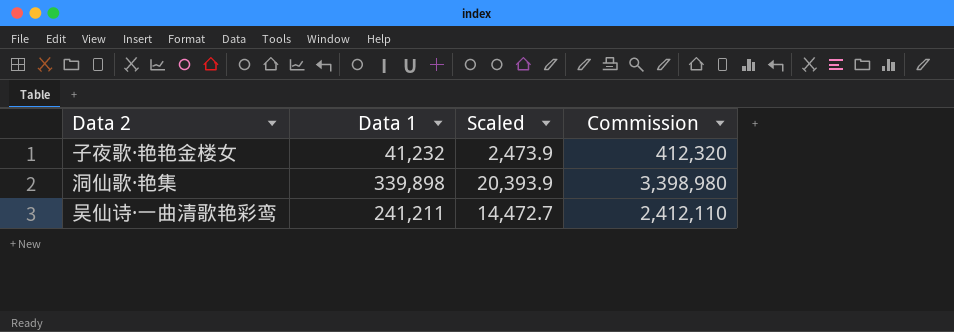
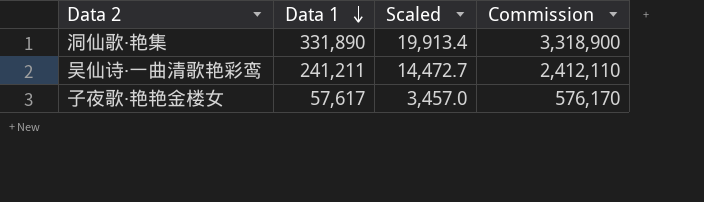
row order: none -> Data 1 descending
洞仙歌·艳集 | Data 1: 339,898 -> 331,890
洞仙歌·艳集 | Scaled: 20,393.9 -> 19,913.4
洞仙歌·艳集 | Commission: 3,398,980 -> 3,318,900
子夜歌·艳艳金楼女 | Data 1: 41,232 -> 57,617
子夜歌·艳艳金楼女 | Scaled: 2,473.9 -> 3,457.0
子夜歌·艳艳金楼女 | Commission: 412,320 -> 576,170

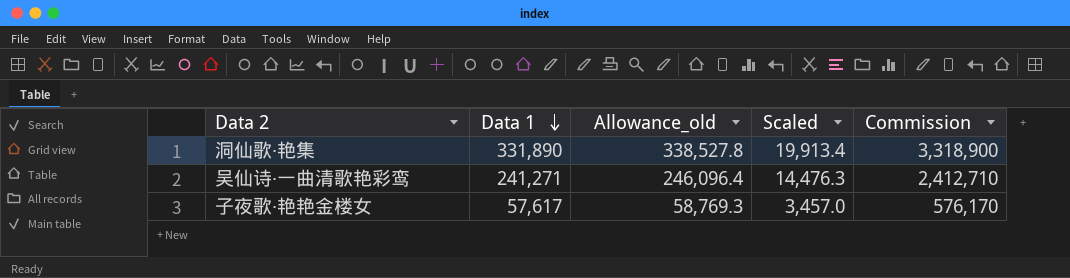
column Allowance_old | formula: none -> [Data 1] * 1.02
吴仙诗·一曲清歌艳彩鸾 | Data 1: 241,211 -> 241,271
吴仙诗·一曲清歌艳彩鸾 | Scaled: 14,472.7 -> 14,476.3
吴仙诗·一曲清歌艳彩鸾 | Commission: 2,412,110 -> 2,412,710

